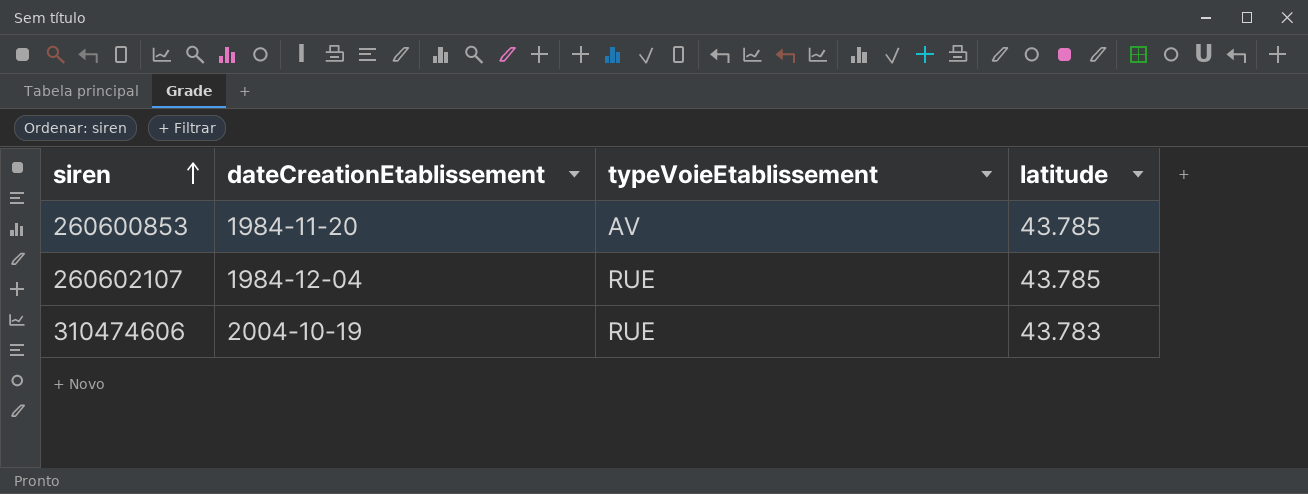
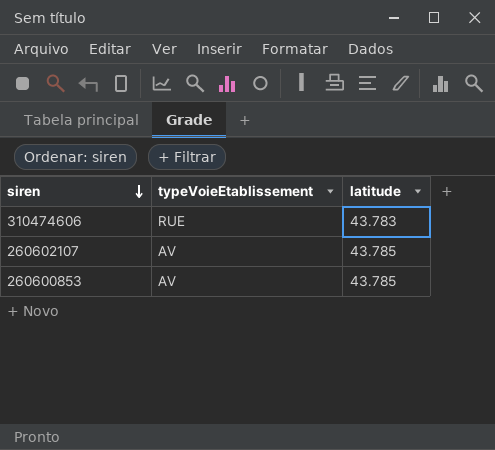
row order: siren ascending -> siren descending
column dateCreationEtablissement | position: 2 -> none
260602107 | typeVoieEtablissement: RUE -> AV

